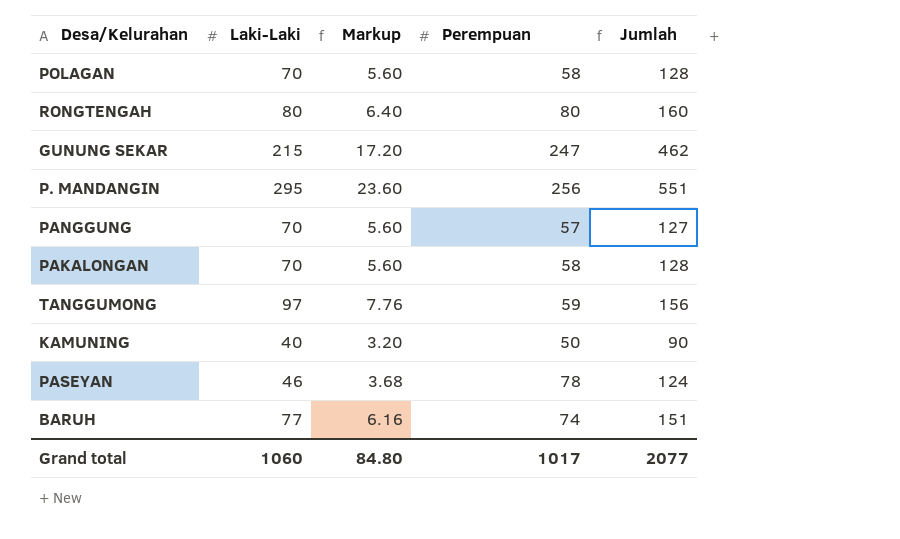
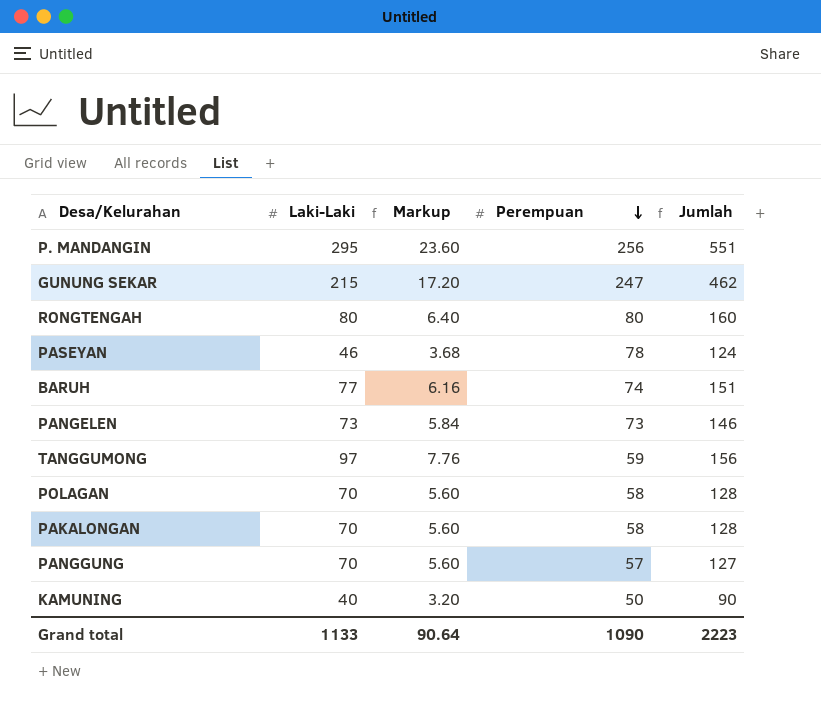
row order: none -> Perempuan descending
row PANGELEN: none -> 73 | 5.84 | 73 | 146
Grand total | Laki-Laki: 1060 -> 1133
Grand total | Markup: 84.80 -> 90.64
Grand total | Perempuan: 1017 -> 1090
Grand total | Jumlah: 2077 -> 2223

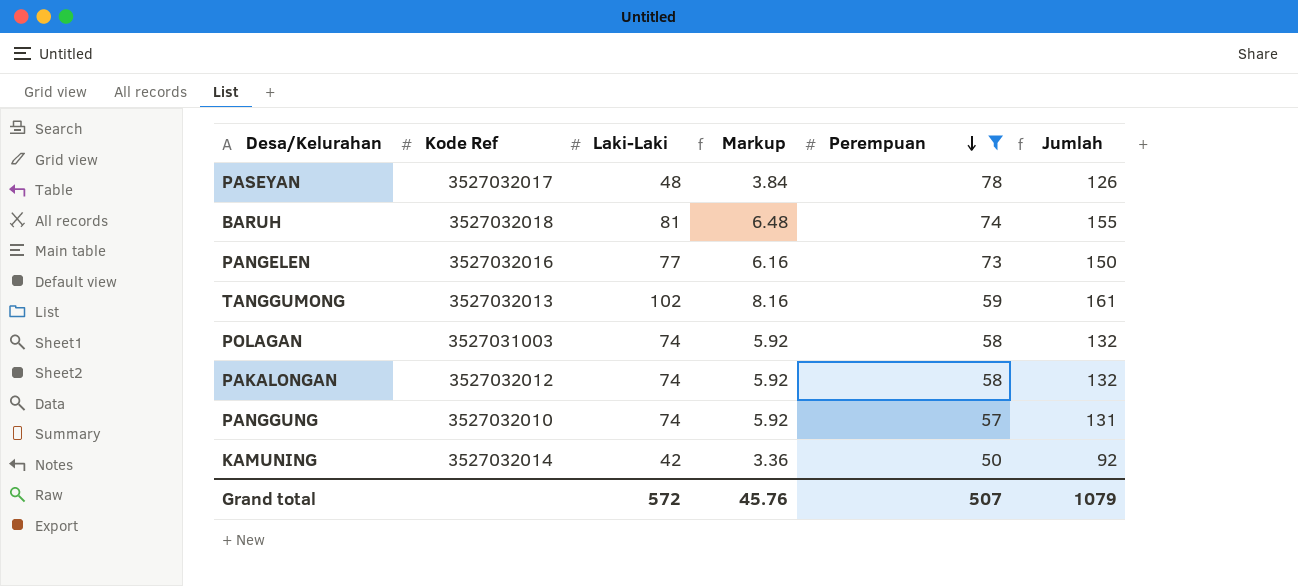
filter: none -> Perempuan <= 78
column Kode Ref | position: none -> 2
PASEYAN | Laki-Laki: 46 -> 48
PASEYAN | Markup: 3.68 -> 3.84
PASEYAN | Jumlah: 124 -> 126
BARUH | Laki-Laki: 77 -> 81
BARUH | Markup: 6.16 -> 6.48
BARUH | Jumlah: 151 -> 155
PANGELEN | Laki-Laki: 73 -> 77
PANGELEN | Markup: 5.84 -> 6.16
PANGELEN | Jumlah: 146 -> 150
TANGGUMONG | Laki-Laki: 97 -> 102
TANGGUMONG | Markup: 7.76 -> 8.16
TANGGUMONG | Jumlah: 156 -> 161
POLAGAN | Laki-Laki: 70 -> 74
POLAGAN | Markup: 5.60 -> 5.92
POLAGAN | Jumlah: 128 -> 132
PAKALONGAN | Laki-Laki: 70 -> 74
PAKALONGAN | Markup: 5.60 -> 5.92
PAKALONGAN | Jumlah: 128 -> 132
PANGGUNG | Laki-Laki: 70 -> 74
PANGGUNG | Markup: 5.60 -> 5.92
PANGGUNG | Jumlah: 127 -> 131
KAMUNING | Laki-Laki: 40 -> 42
KAMUNING | Markup: 3.20 -> 3.36
KAMUNING | Jumlah: 90 -> 92
Grand total | Laki-Laki: 1133 -> 572
Grand total | Markup: 90.64 -> 45.76
Grand total | Perempuan: 1090 -> 507
Grand total | Jumlah: 2223 -> 1079

